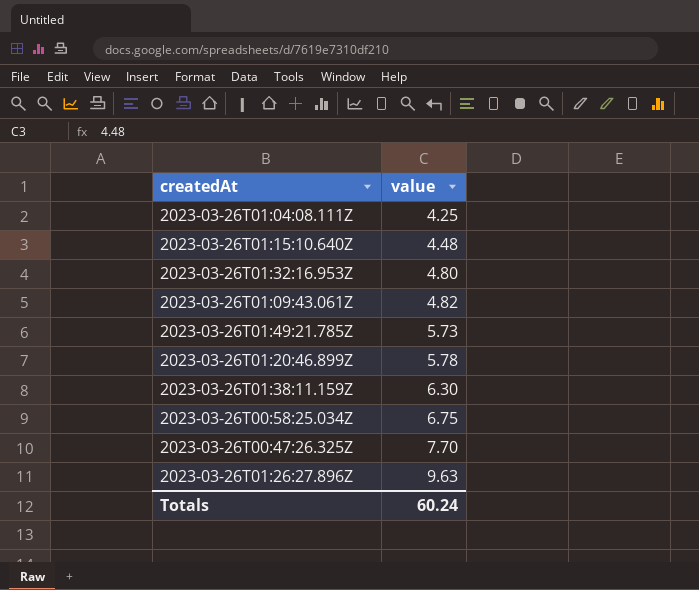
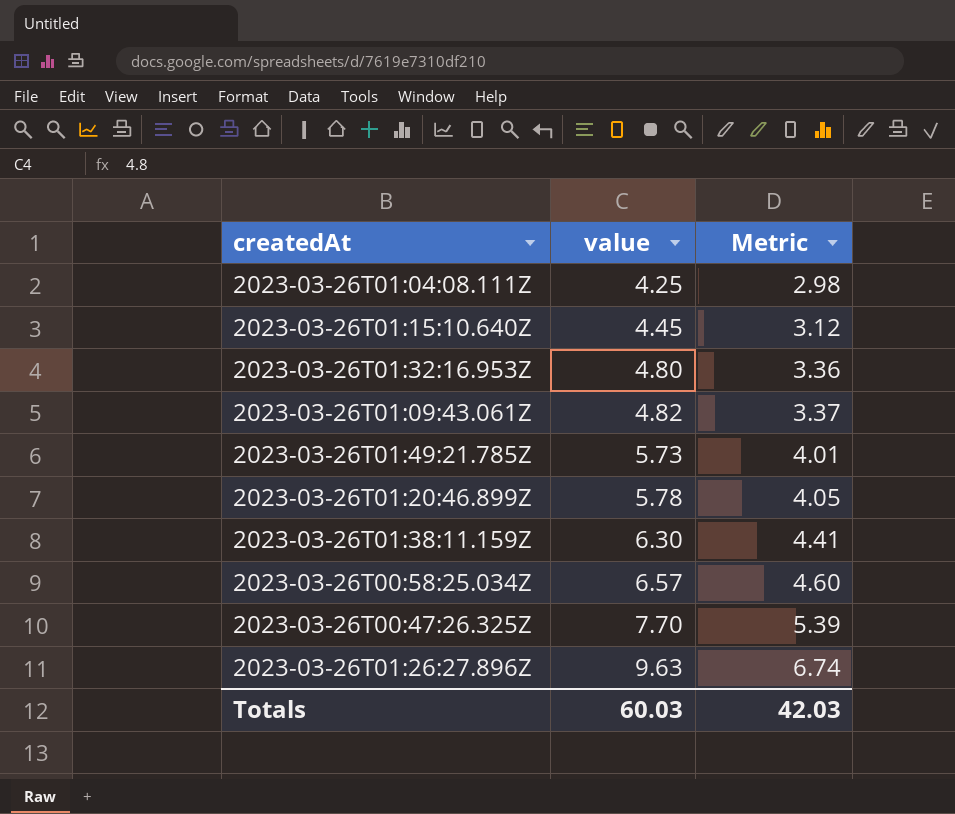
column Metric | formula: none -> [value] * 0.7
2023-03-26T01:15:10.640Z | value: 4.48 -> 4.45
2023-03-26T00:58:25.034Z | value: 6.75 -> 6.57
Totals | value: 60.24 -> 60.03

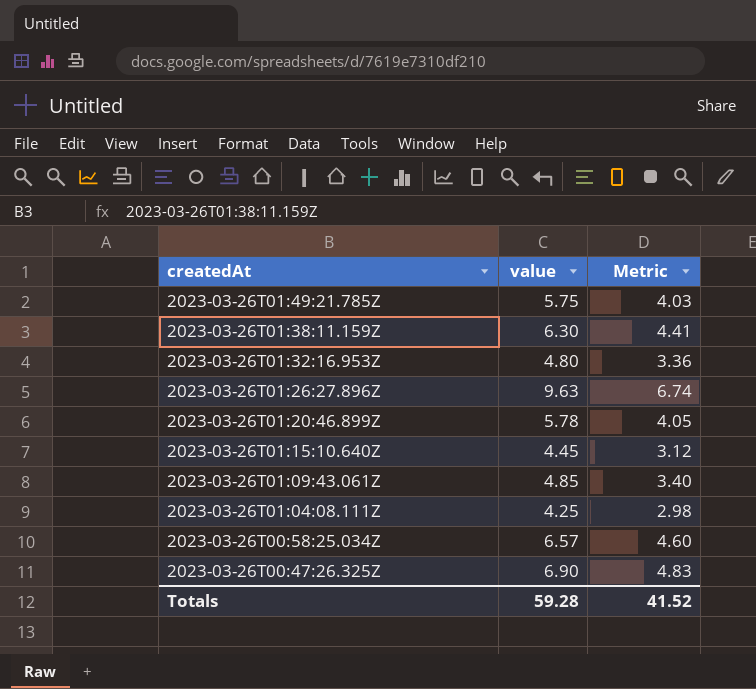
row order: value ascending -> createdAt descending
2023-03-26T01:49:21.785Z | value: 5.73 -> 5.75
2023-03-26T01:49:21.785Z | Metric: 4.01 -> 4.03
2023-03-26T01:09:43.061Z | value: 4.82 -> 4.85
2023-03-26T01:09:43.061Z | Metric: 3.37 -> 3.40
2023-03-26T00:47:26.325Z | value: 7.70 -> 6.90
2023-03-26T00:47:26.325Z | Metric: 5.39 -> 4.83
Totals | value: 60.03 -> 59.28
Totals | Metric: 42.03 -> 41.52

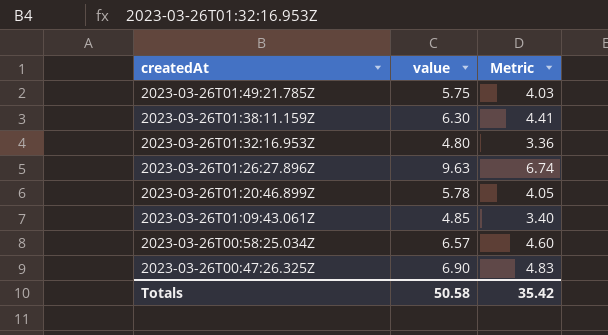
row 2023-03-26T01:15:10.640Z: 4.45 | 3.12 -> none
row 2023-03-26T01:04:08.111Z: 4.25 | 2.98 -> none
Totals | value: 59.28 -> 50.58
Totals | Metric: 41.52 -> 35.42

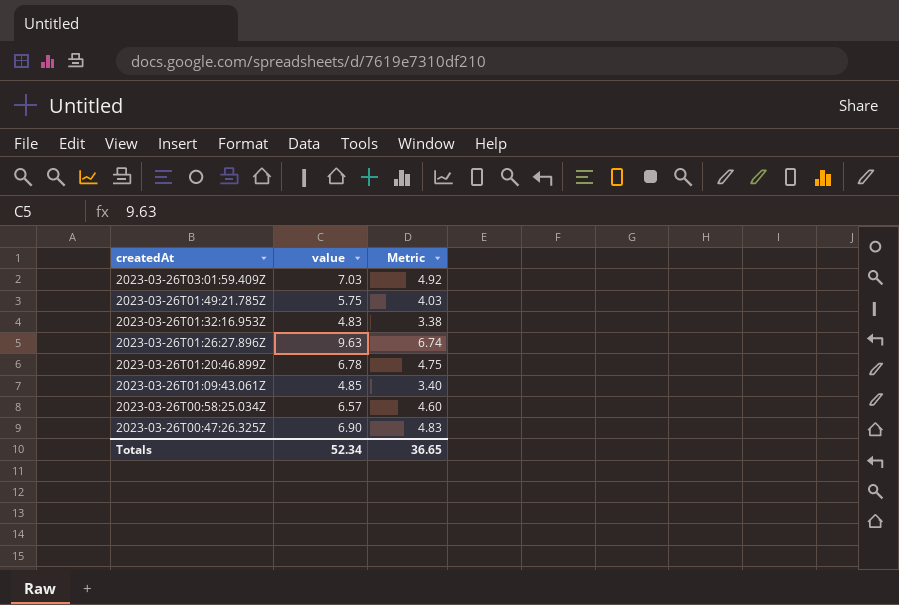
row 2023-03-26T01:38:11.159Z: 6.30 | 4.41 -> none
row 2023-03-26T03:01:59.409Z: none -> 7.03 | 4.92
2023-03-26T01:32:16.953Z | value: 4.80 -> 4.83
2023-03-26T01:32:16.953Z | Metric: 3.36 -> 3.38
2023-03-26T01:20:46.899Z | value: 5.78 -> 6.78
2023-03-26T01:20:46.899Z | Metric: 4.05 -> 4.75
Totals | value: 50.58 -> 52.34
Totals | Metric: 35.42 -> 36.65

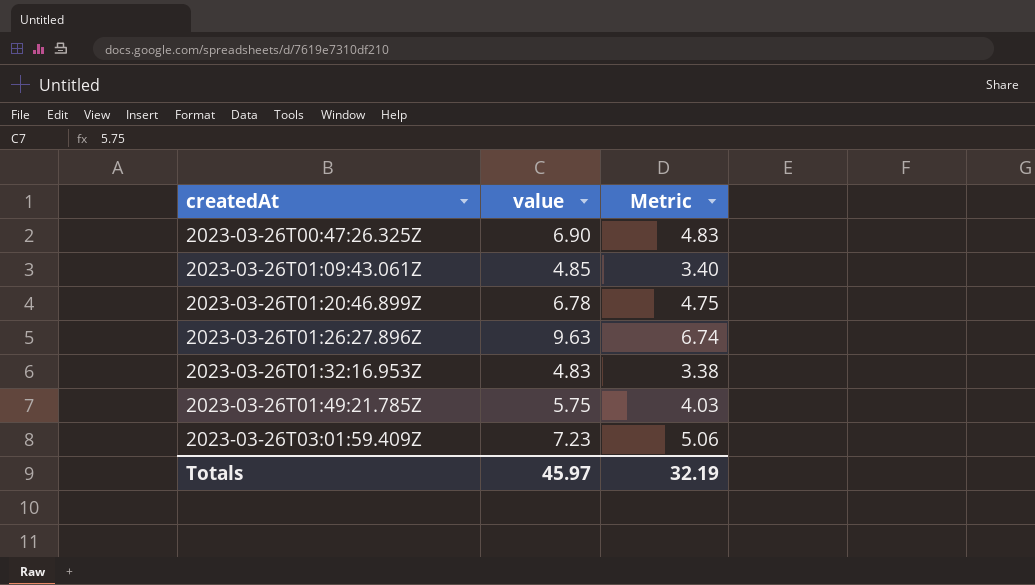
row order: createdAt descending -> createdAt ascending
row 2023-03-26T00:58:25.034Z: 6.57 | 4.60 -> none
2023-03-26T03:01:59.409Z | value: 7.03 -> 7.23
2023-03-26T03:01:59.409Z | Metric: 4.92 -> 5.06
Totals | value: 52.34 -> 45.97
Totals | Metric: 36.65 -> 32.19

